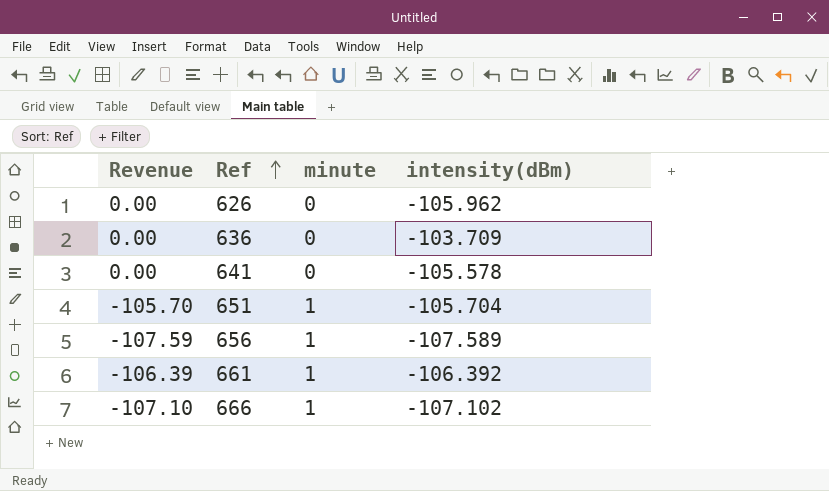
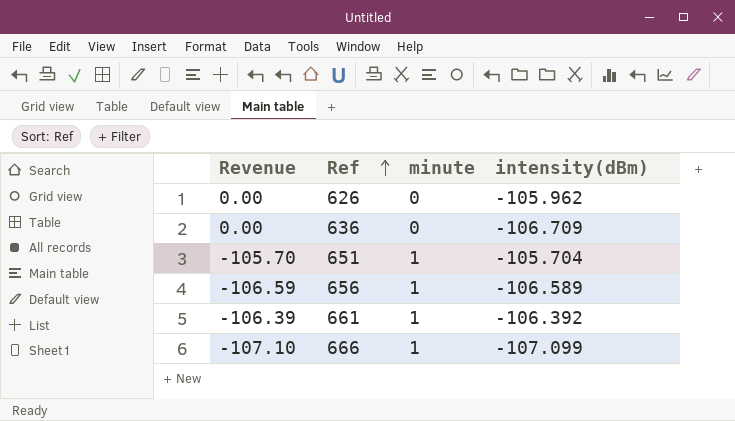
row 641: 0.00 | 0 | -105.578 -> none
636 | intensity(dBm): -103.709 -> -106.709
656 | Revenue: -107.59 -> -106.59
656 | intensity(dBm): -107.589 -> -106.589
666 | intensity(dBm): -107.102 -> -107.099

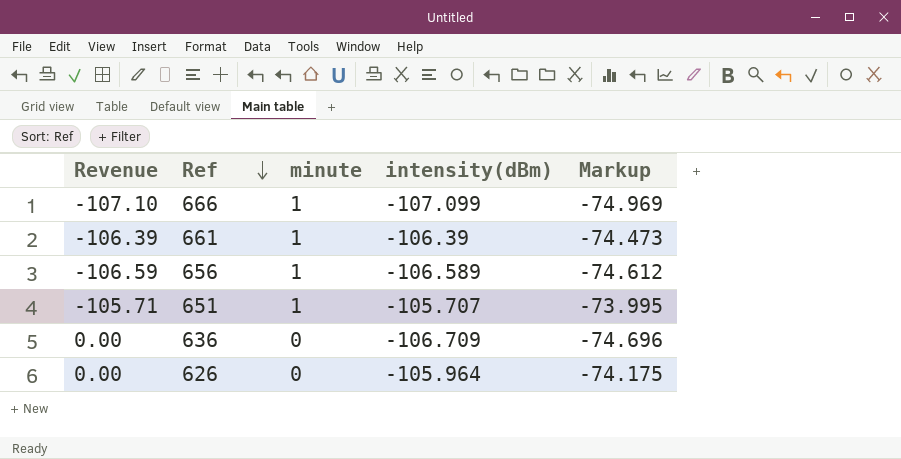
row order: Ref ascending -> Ref descending
column Markup | formula: none -> [intensity(dBm)] * 0.7
661 | intensity(dBm): -106.392 -> -106.39
651 | Revenue: -105.70 -> -105.71
651 | intensity(dBm): -105.704 -> -105.707
626 | intensity(dBm): -105.962 -> -105.964

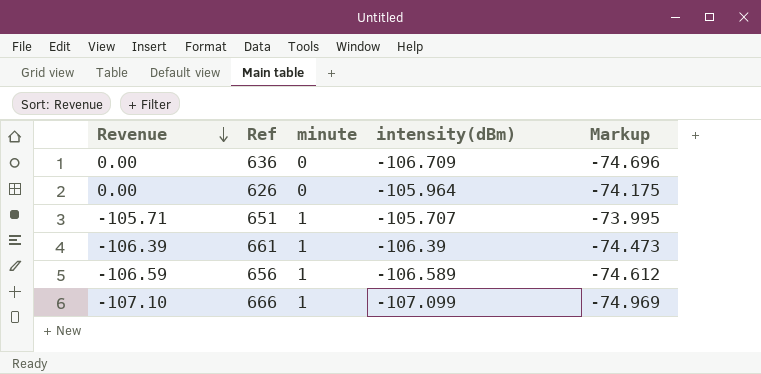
row order: Ref descending -> Revenue descending

